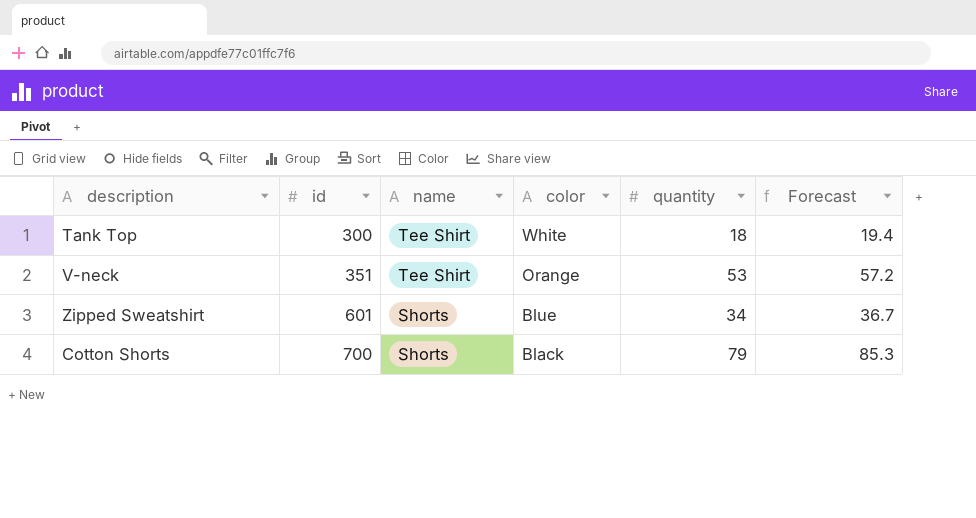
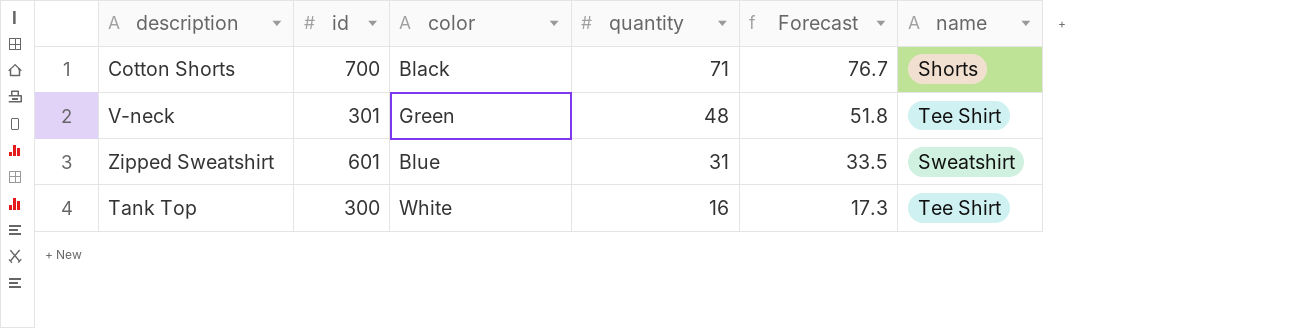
row order: id ascending -> quantity descending
column name | position: 3 -> 6
Cotton Shorts | quantity: 79 -> 71
Cotton Shorts | Forecast: 85.3 -> 76.7
V-neck | id: 351 -> 301
V-neck | color: Orange -> Green
V-neck | quantity: 53 -> 48
V-neck | Forecast: 57.2 -> 51.8
Zipped Sweatshirt | quantity: 34 -> 31
Zipped Sweatshirt | Forecast: 36.7 -> 33.5
Zipped Sweatshirt | name: Shorts -> Sweatshirt
Tank Top | quantity: 18 -> 16
Tank Top | Forecast: 19.4 -> 17.3

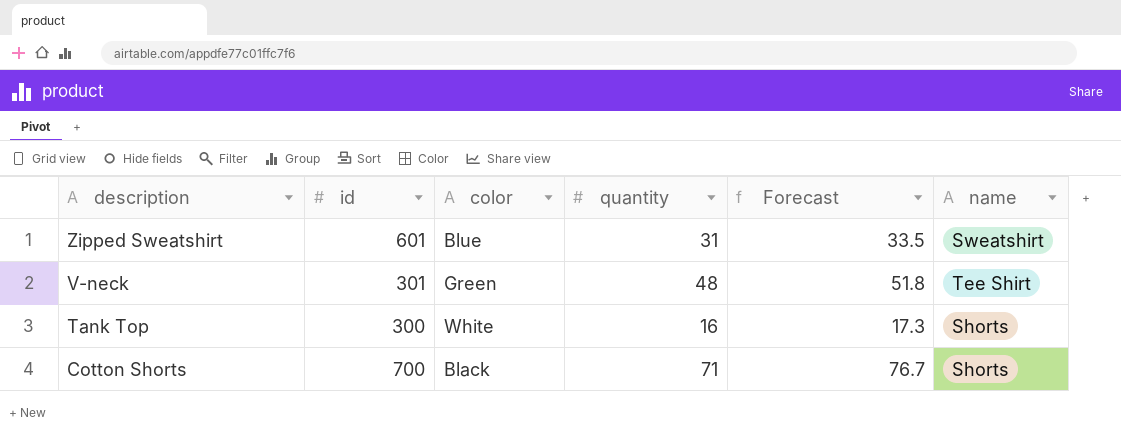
row order: quantity descending -> description descending
Tank Top | name: Tee Shirt -> Shorts

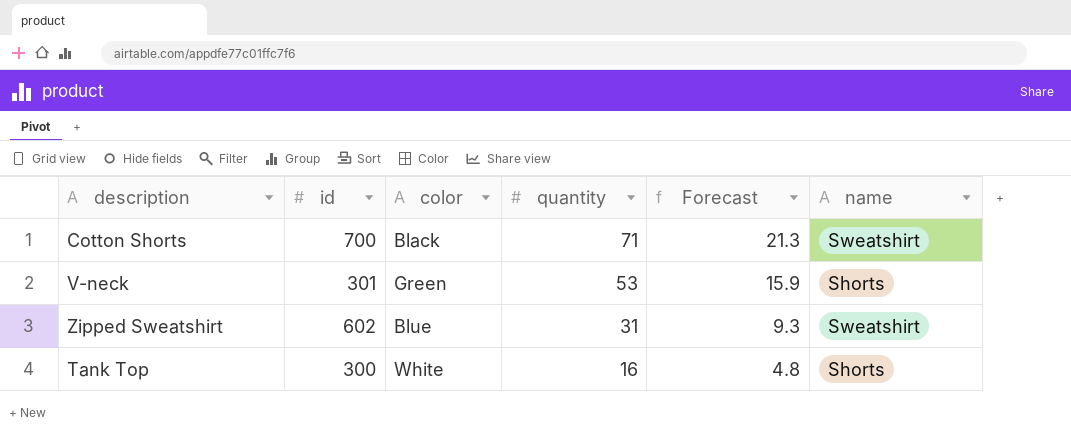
row order: description descending -> quantity descending
column Forecast | formula: [quantity] * 1.08 -> [quantity] * 0.3
Cotton Shorts | name: Shorts -> Sweatshirt
V-neck | quantity: 48 -> 53
V-neck | name: Tee Shirt -> Shorts
Zipped Sweatshirt | id: 601 -> 602

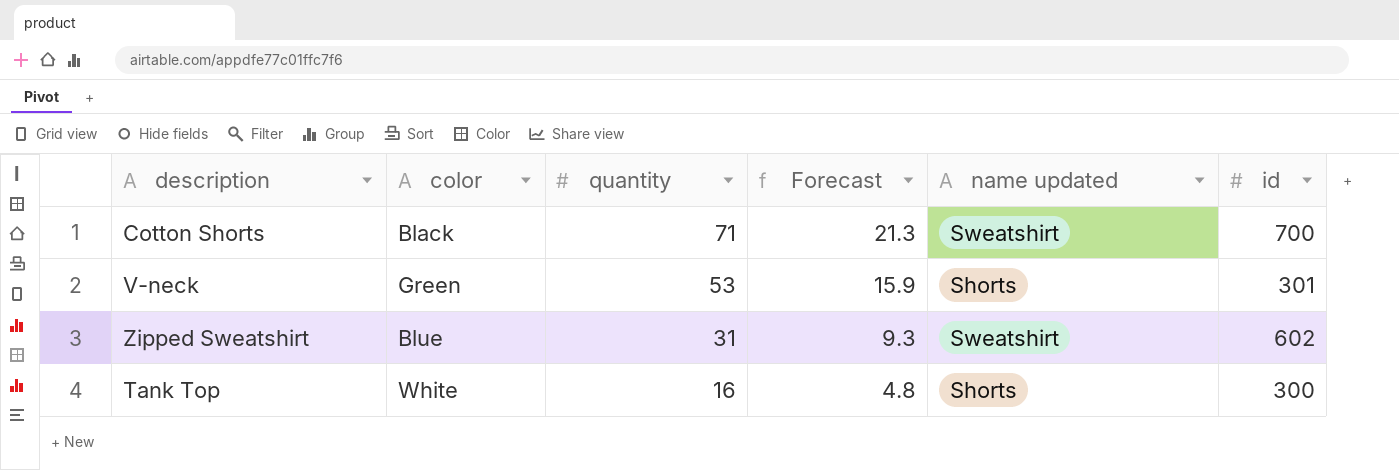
column name: name -> name updated
column id | position: 2 -> 6

